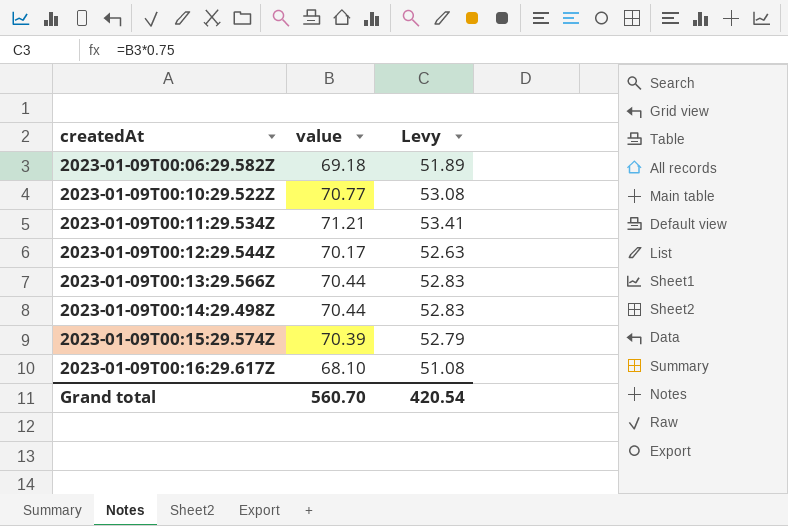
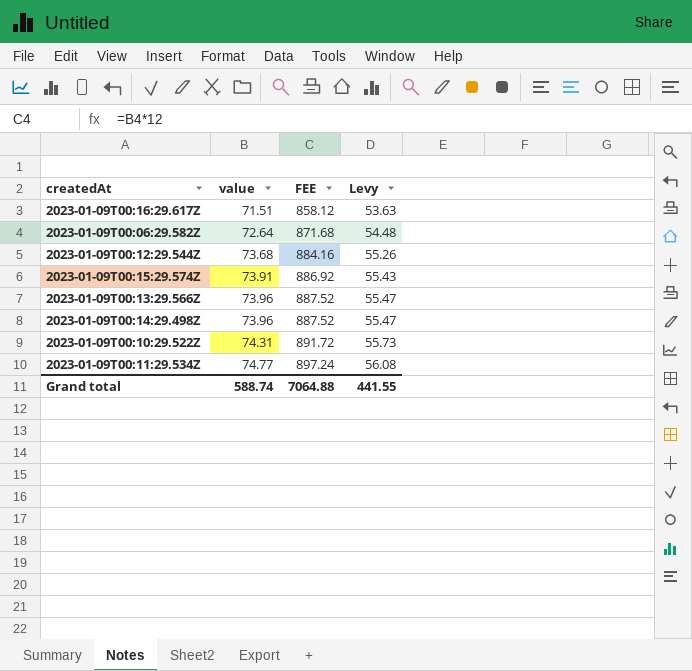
row order: createdAt ascending -> value ascending
column FEE | formula: none -> [value] * 12
2023-01-09T00:16:29.617Z | value: 68.10 -> 71.51
2023-01-09T00:16:29.617Z | Levy: 51.08 -> 53.63
2023-01-09T00:06:29.582Z | value: 69.18 -> 72.64
2023-01-09T00:06:29.582Z | Levy: 51.89 -> 54.48
2023-01-09T00:12:29.544Z | value: 70.17 -> 73.68
2023-01-09T00:12:29.544Z | Levy: 52.63 -> 55.26
2023-01-09T00:15:29.574Z | value: 70.39 -> 73.91
2023-01-09T00:15:29.574Z | Levy: 52.79 -> 55.43
2023-01-09T00:13:29.566Z | value: 70.44 -> 73.96
2023-01-09T00:13:29.566Z | Levy: 52.83 -> 55.47
2023-01-09T00:14:29.498Z | value: 70.44 -> 73.96
2023-01-09T00:14:29.498Z | Levy: 52.83 -> 55.47
2023-01-09T00:10:29.522Z | value: 70.77 -> 74.31
2023-01-09T00:10:29.522Z | Levy: 53.08 -> 55.73
2023-01-09T00:11:29.534Z | value: 71.21 -> 74.77
2023-01-09T00:11:29.534Z | Levy: 53.41 -> 56.08
Grand total | value: 560.70 -> 588.74
Grand total | Levy: 420.54 -> 441.55

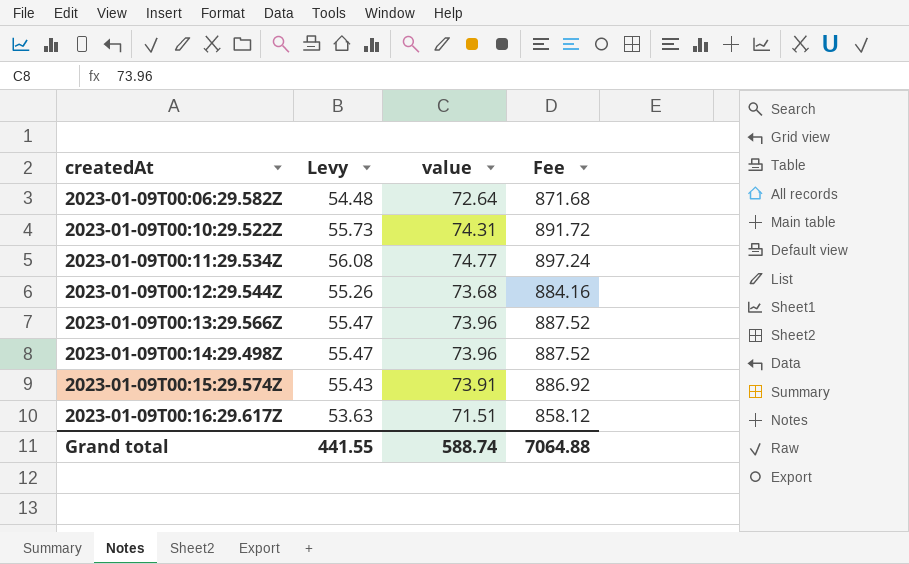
row order: value ascending -> createdAt ascending
column Levy | position: 4 -> 2
column name: FEE -> Fee

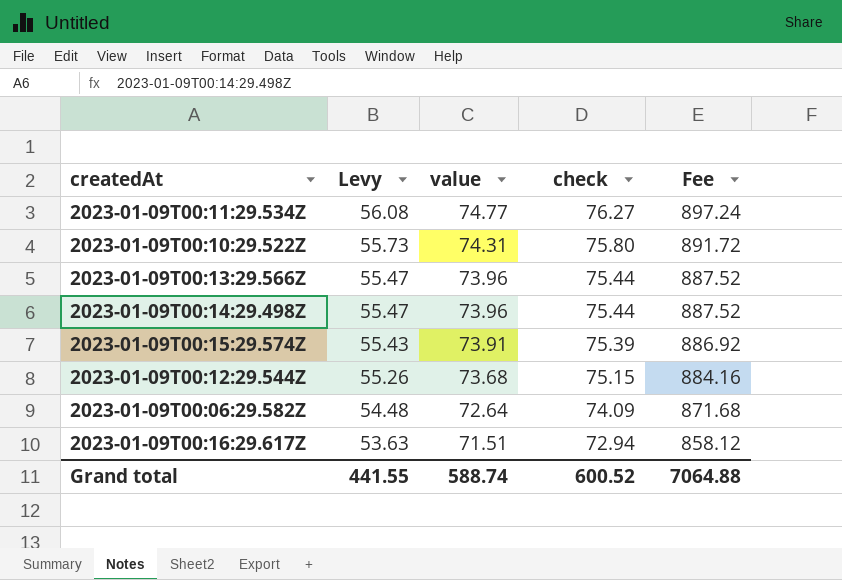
row order: createdAt ascending -> Levy descending
column check | formula: none -> [value] * 1.02

